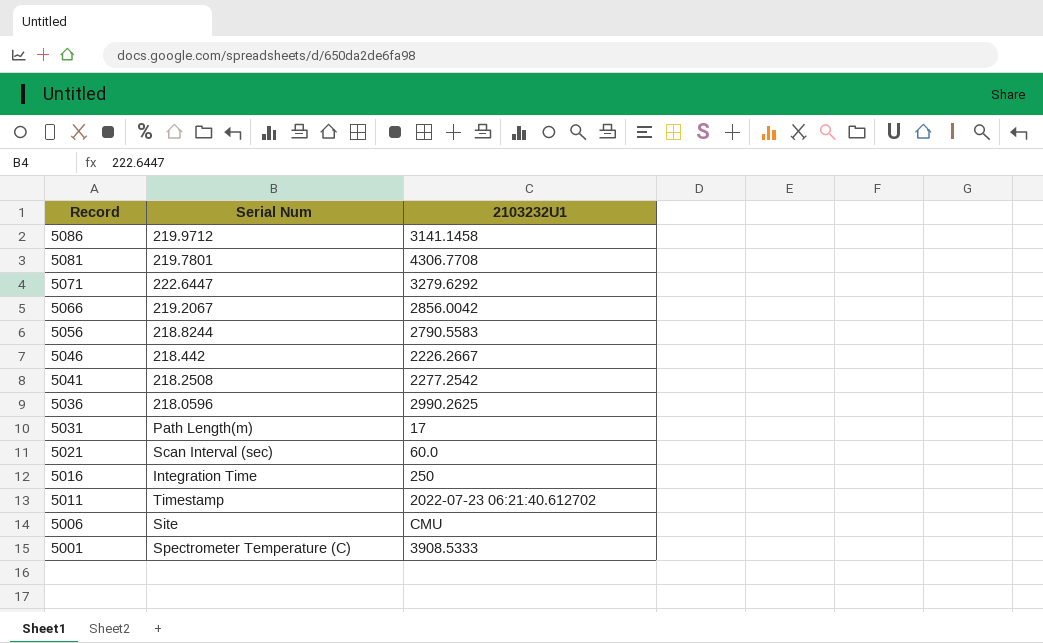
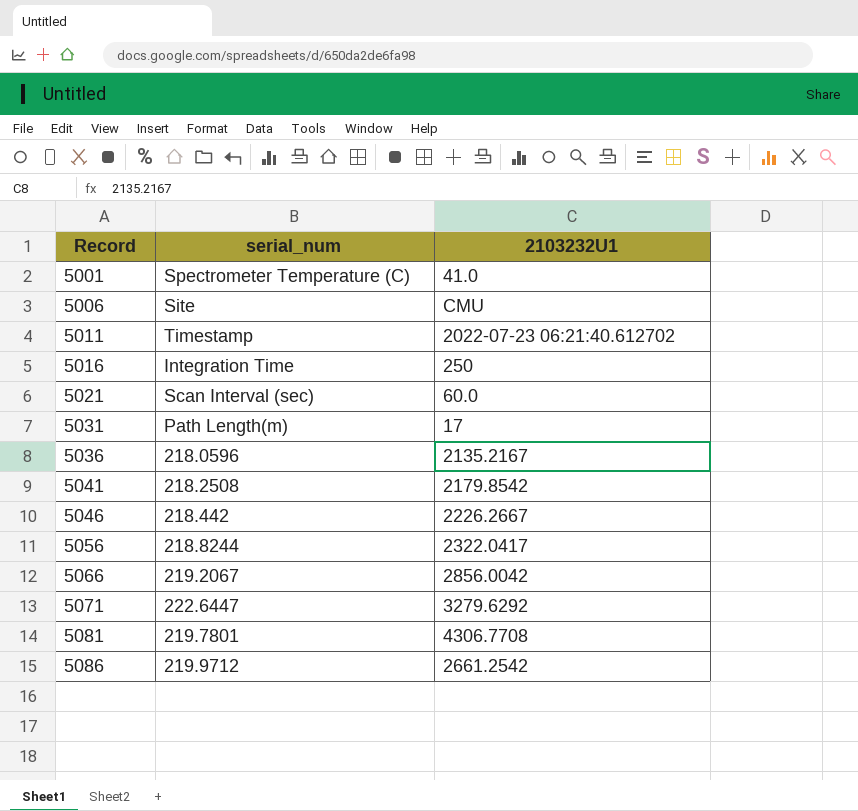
row order: Record descending -> Record ascending
column name: Serial Num -> serial_num
5001 | 2103232U1: 3908.5333 -> 41.0
5036 | 2103232U1: 2990.2625 -> 2135.2167
5041 | 2103232U1: 2277.2542 -> 2179.8542
5056 | 2103232U1: 2790.5583 -> 2322.0417
5086 | 2103232U1: 3141.1458 -> 2661.2542

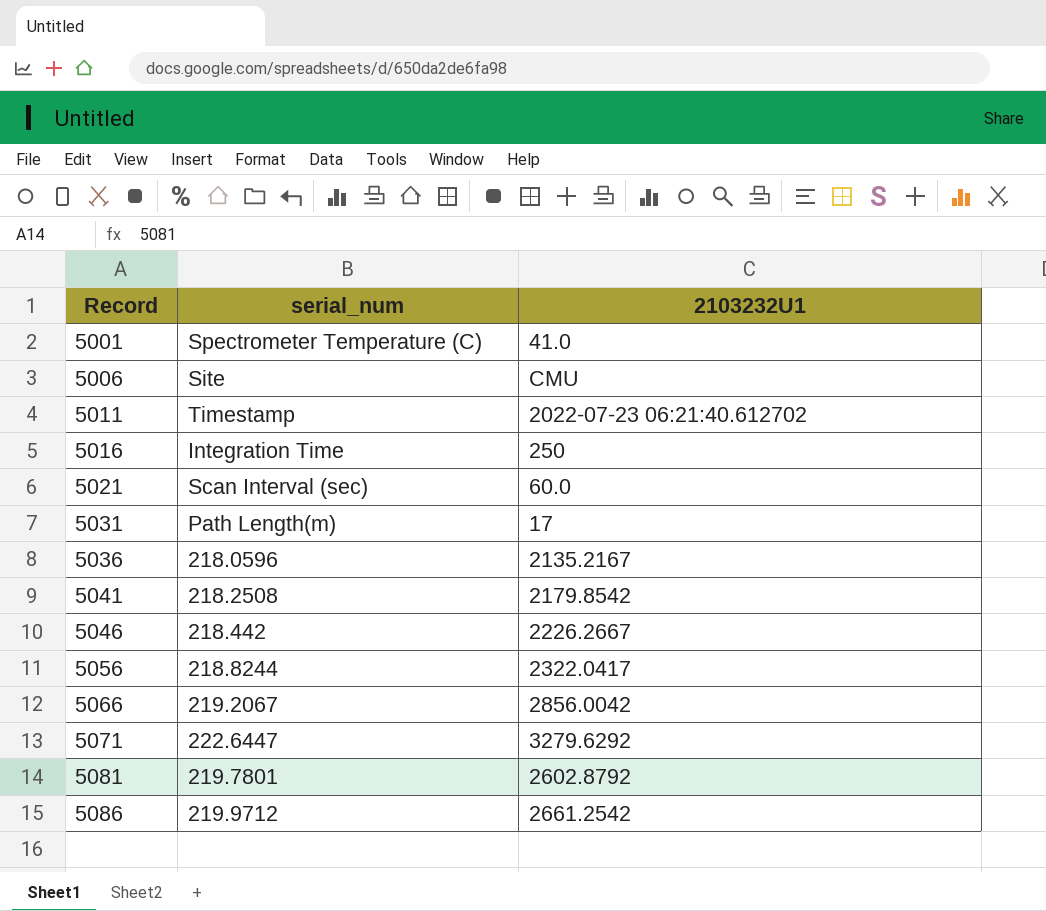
5081 | 2103232U1: 4306.7708 -> 2602.8792

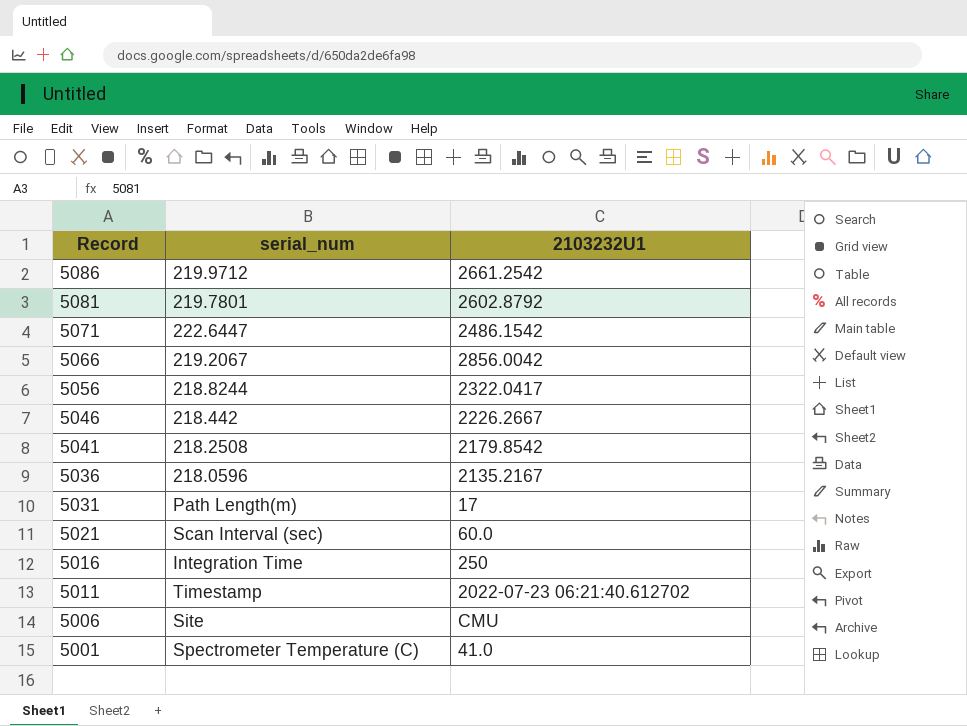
row order: Record ascending -> Record descending
5071 | 2103232U1: 3279.6292 -> 2486.1542

